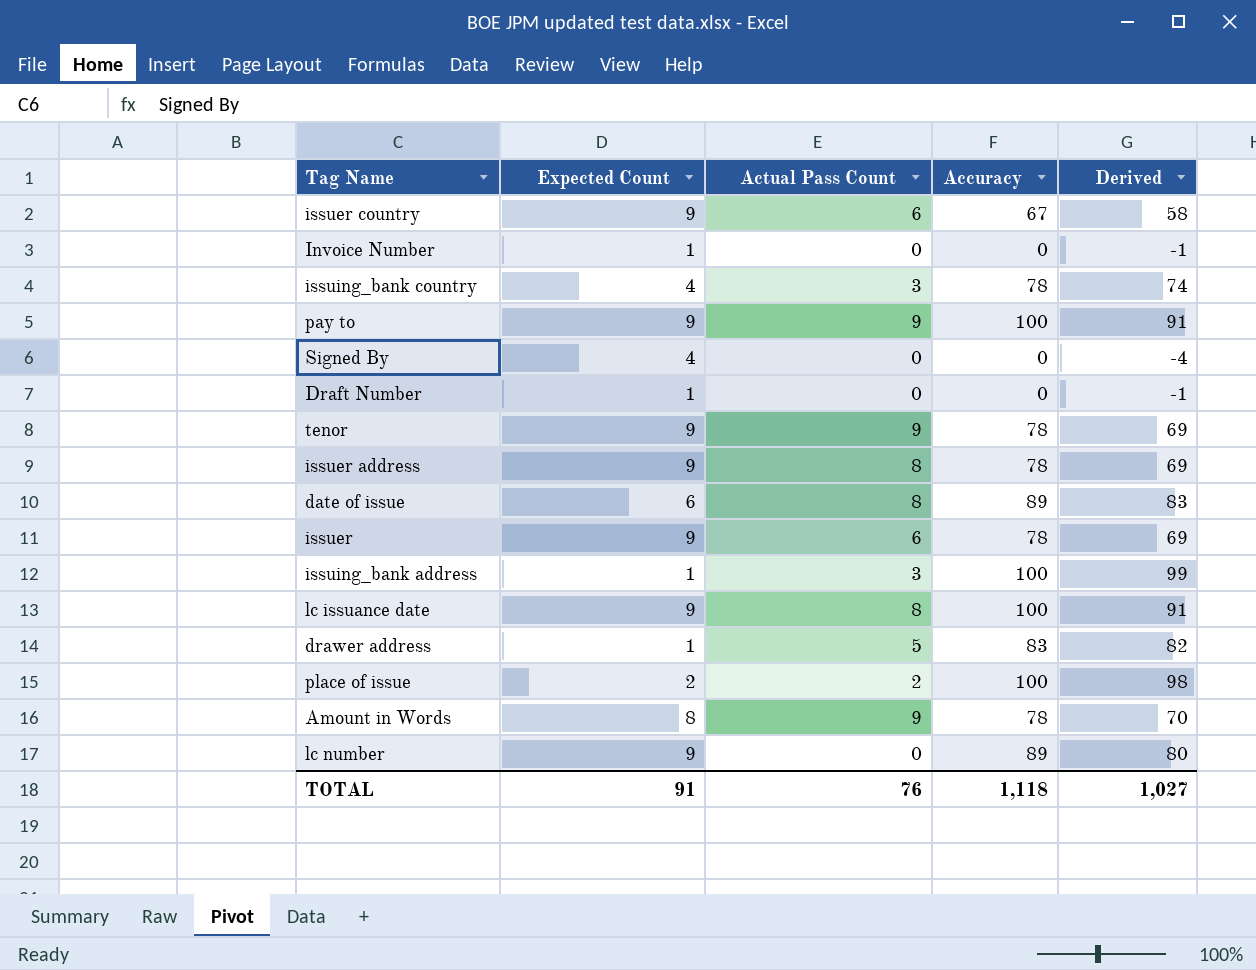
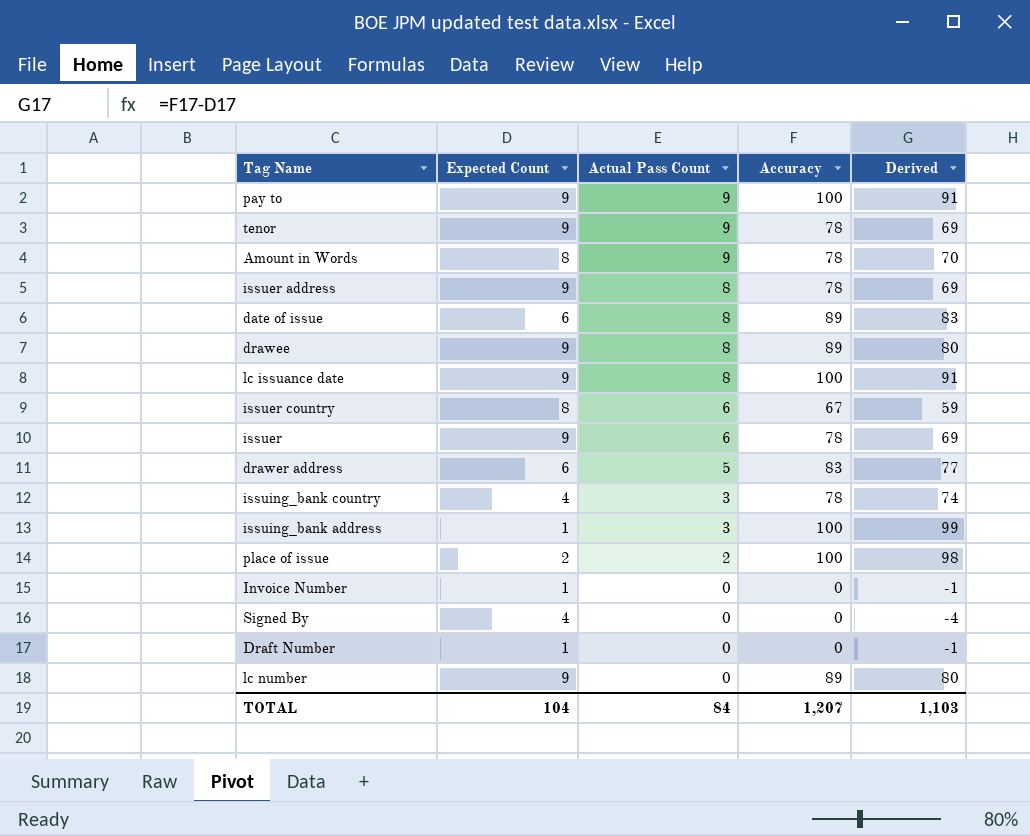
row order: none -> Actual Pass Count descending
row drawee: none -> 9 | 8 | 89 | 80
issuer country | Expected Count: 9 -> 8
issuer country | Derived: 58 -> 59
drawer address | Expected Count: 1 -> 6
drawer address | Derived: 82 -> 77
TOTAL | Expected Count: 91 -> 104
TOTAL | Actual Pass Count: 76 -> 84
TOTAL | Accuracy: 1,118 -> 1,207
TOTAL | Derived: 1,027 -> 1,103

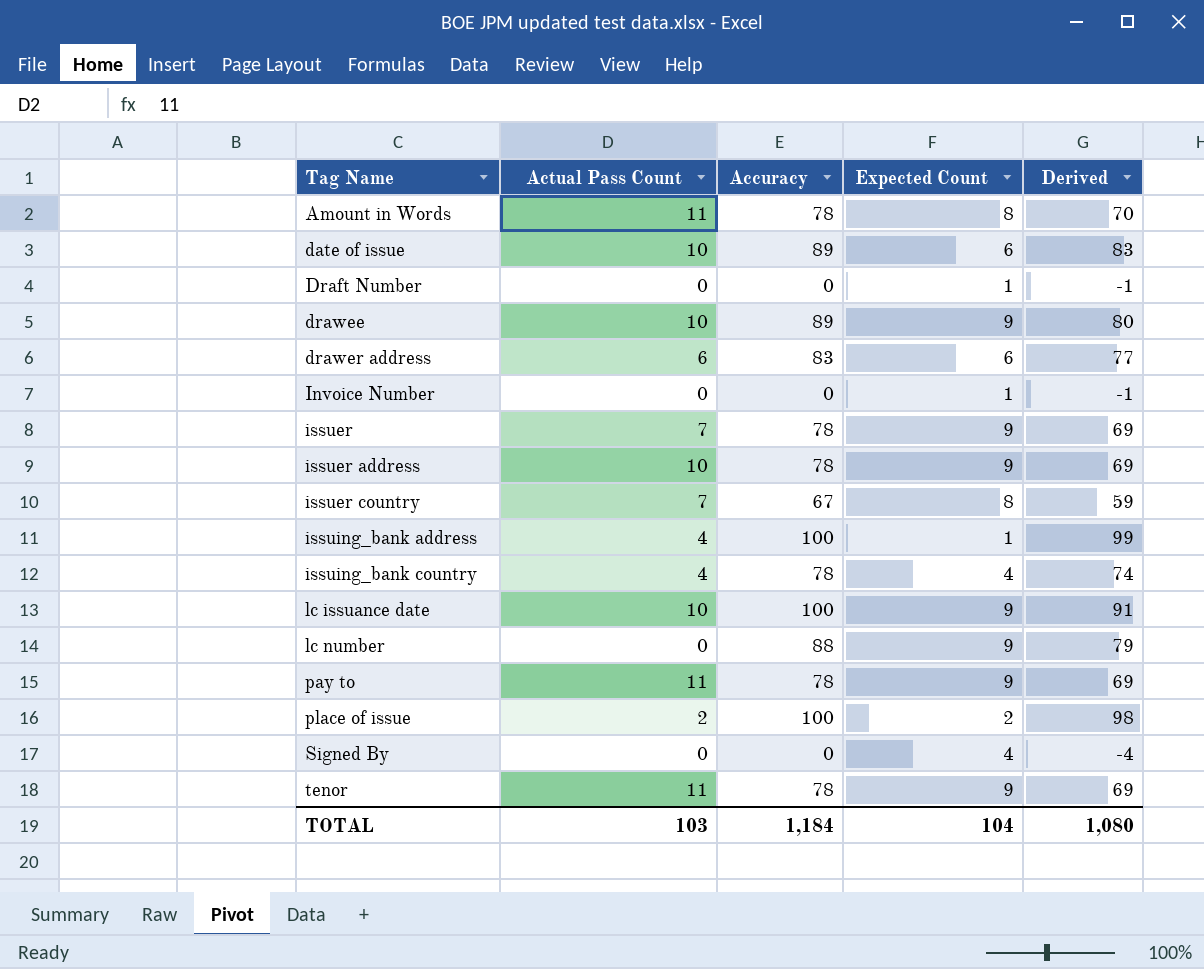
row order: Actual Pass Count descending -> Tag Name ascending
column Expected Count | position: 2 -> 4
Amount in Words | Actual Pass Count: 9 -> 11
date of issue | Actual Pass Count: 8 -> 10
drawee | Actual Pass Count: 8 -> 10
drawer address | Actual Pass Count: 5 -> 6
issuer | Actual Pass Count: 6 -> 7
issuer address | Actual Pass Count: 8 -> 10
issuer country | Actual Pass Count: 6 -> 7
issuing_bank address | Actual Pass Count: 3 -> 4
issuing_bank country | Actual Pass Count: 3 -> 4
lc issuance date | Actual Pass Count: 8 -> 10
lc number | Accuracy: 89 -> 88
lc number | Derived: 80 -> 79
pay to | Actual Pass Count: 9 -> 11
pay to | Accuracy: 100 -> 78
pay to | Derived: 91 -> 69
tenor | Actual Pass Count: 9 -> 11
TOTAL | Actual Pass Count: 84 -> 103
TOTAL | Accuracy: 1,207 -> 1,184
TOTAL | Derived: 1,103 -> 1,080

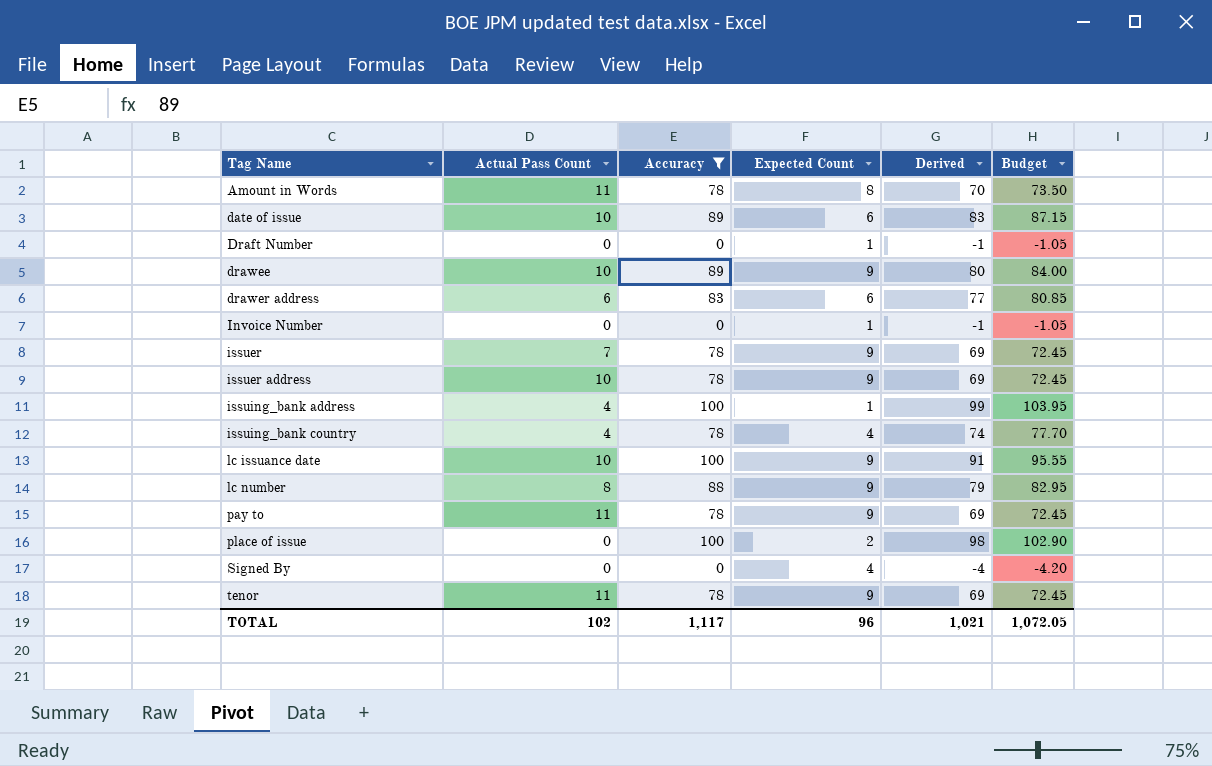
filter: none -> Accuracy != 67
column Budget | formula: none -> [Derived] * 1.05
lc number | Actual Pass Count: 0 -> 8
place of issue | Actual Pass Count: 2 -> 0
TOTAL | Actual Pass Count: 103 -> 102
TOTAL | Accuracy: 1,184 -> 1,117
TOTAL | Expected Count: 104 -> 96
TOTAL | Derived: 1,080 -> 1,021

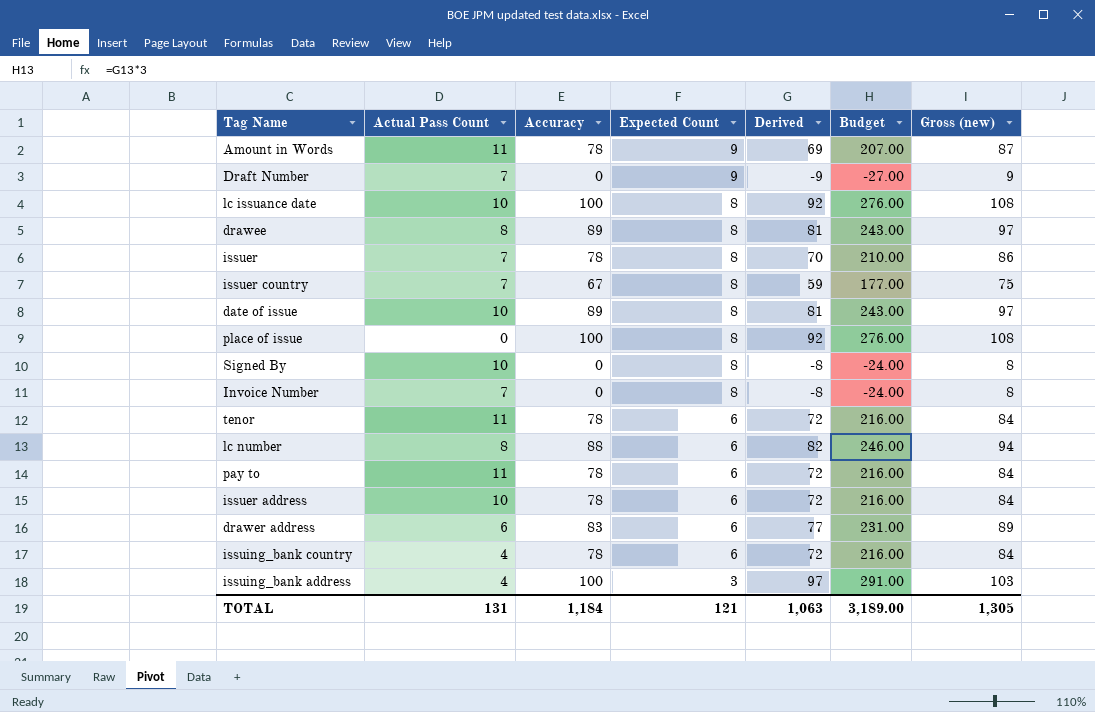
filter: Accuracy != 67 -> none
row order: Tag Name ascending -> Expected Count descending
column Budget | formula: [Derived] * 1.05 -> [Derived] * 3
column Gross (new) | formula: none -> [Accuracy] + [Expected Count]
Amount in Words | Expected Count: 8 -> 9
Amount in Words | Derived: 70 -> 69
Draft Number | Actual Pass Count: 0 -> 7
Draft Number | Expected Count: 1 -> 9
Draft Number | Derived: -1 -> -9
lc issuance date | Expected Count: 9 -> 8
lc issuance date | Derived: 91 -> 92
drawee | Actual Pass Count: 10 -> 8
drawee | Expected Count: 9 -> 8
drawee | Derived: 80 -> 81
issuer | Expected Count: 9 -> 8
issuer | Derived: 69 -> 70
date of issue | Expected Count: 6 -> 8
date of issue | Derived: 83 -> 81
place of issue | Expected Count: 2 -> 8
place of issue | Derived: 98 -> 92
Signed By | Actual Pass Count: 0 -> 10
Signed By | Expected Count: 4 -> 8
Signed By | Derived: -4 -> -8
Invoice Number | Actual Pass Count: 0 -> 7
Invoice Number | Expected Count: 1 -> 8
Invoice Number | Derived: -1 -> -8
tenor | Expected Count: 9 -> 6
tenor | Derived: 69 -> 72
lc number | Expected Count: 9 -> 6
lc number | Derived: 79 -> 82
pay to | Expected Count: 9 -> 6
pay to | Derived: 69 -> 72
issuer address | Expected Count: 9 -> 6
issuer address | Derived: 69 -> 72
issuing_bank country | Expected Count: 4 -> 6
issuing_bank country | Derived: 74 -> 72
issuing_bank address | Expected Count: 1 -> 3
issuing_bank address | Derived: 99 -> 97
TOTAL | Actual Pass Count: 102 -> 131
TOTAL | Accuracy: 1,117 -> 1,184
TOTAL | Expected Count: 96 -> 121
TOTAL | Derived: 1,021 -> 1,063
TOTAL | Budget: 1,072.05 -> 3,189.00

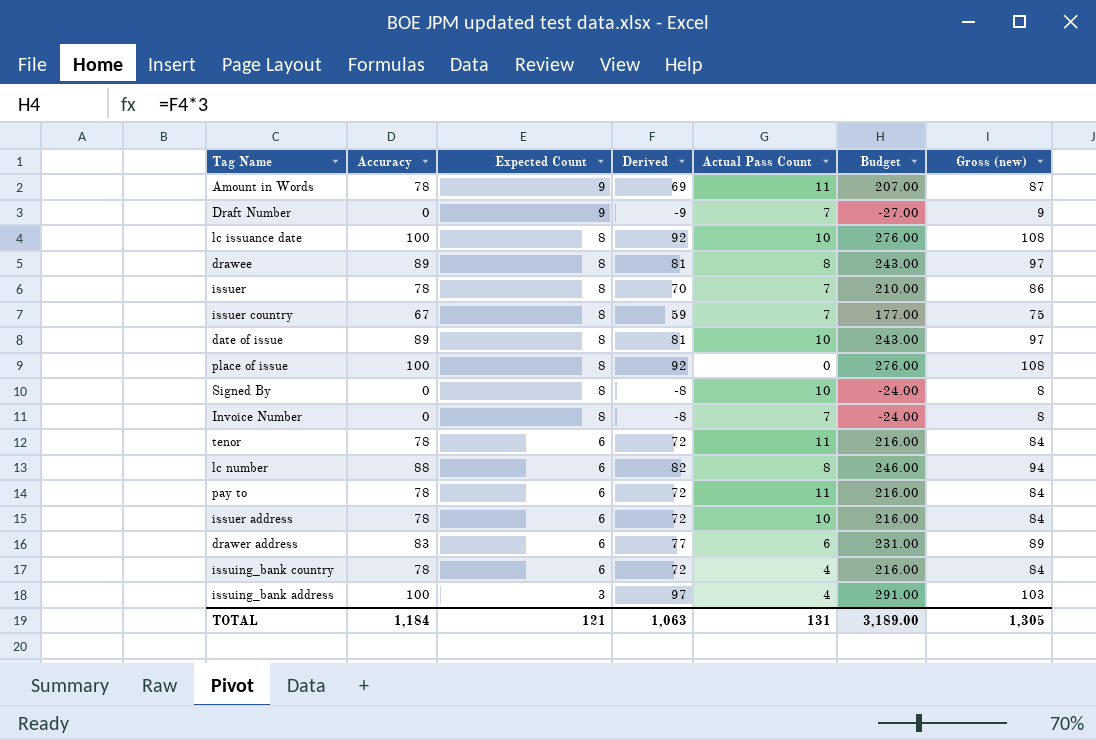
column Actual Pass Count | position: 2 -> 5

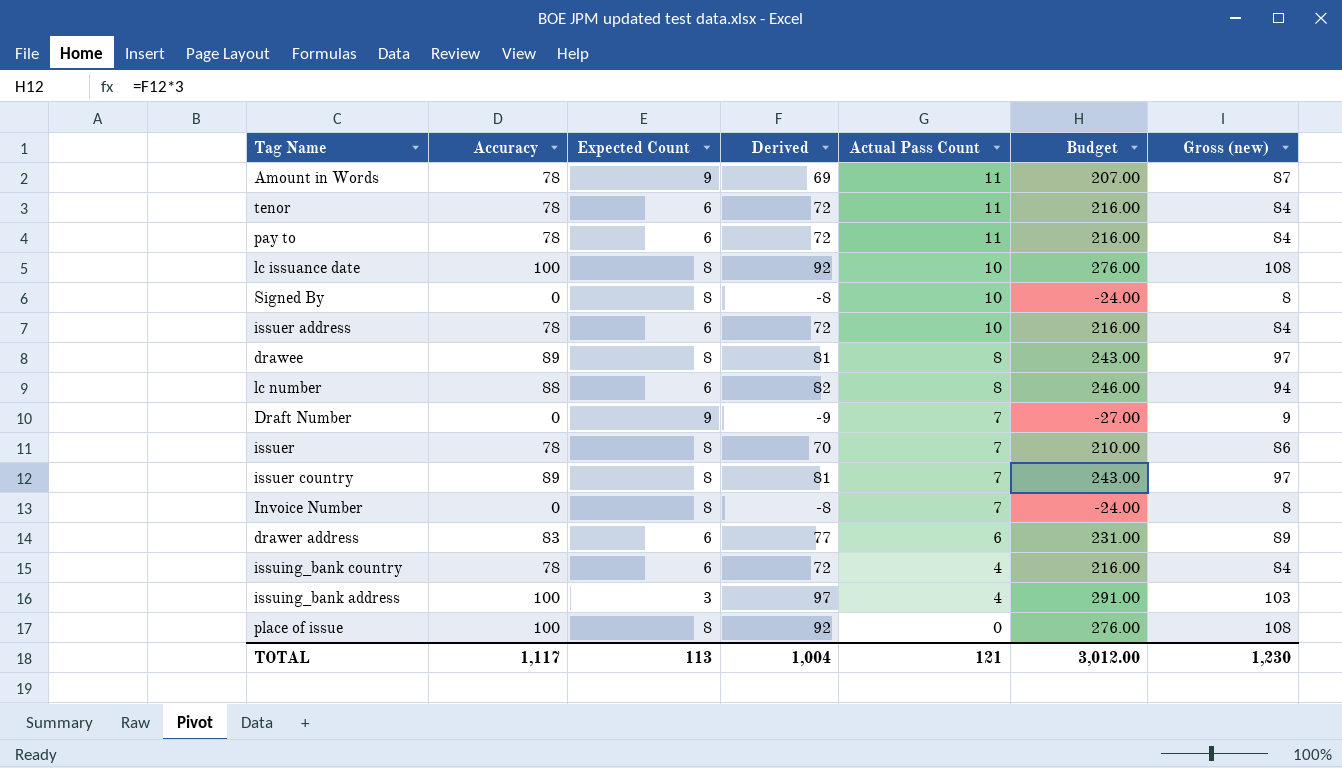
row order: Expected Count descending -> Actual Pass Count descending
row date of issue: 89 | 8 | 81 | 10 | 243.00 | 97 -> none
issuer country | Accuracy: 67 -> 89
issuer country | Derived: 59 -> 81
issuer country | Budget: 177.00 -> 243.00
issuer country | Gross (new): 75 -> 97
TOTAL | Accuracy: 1,184 -> 1,117
TOTAL | Expected Count: 121 -> 113
TOTAL | Derived: 1,063 -> 1,004
TOTAL | Actual Pass Count: 131 -> 121
TOTAL | Budget: 3,189.00 -> 3,012.00
TOTAL | Gross (new): 1,305 -> 1,230

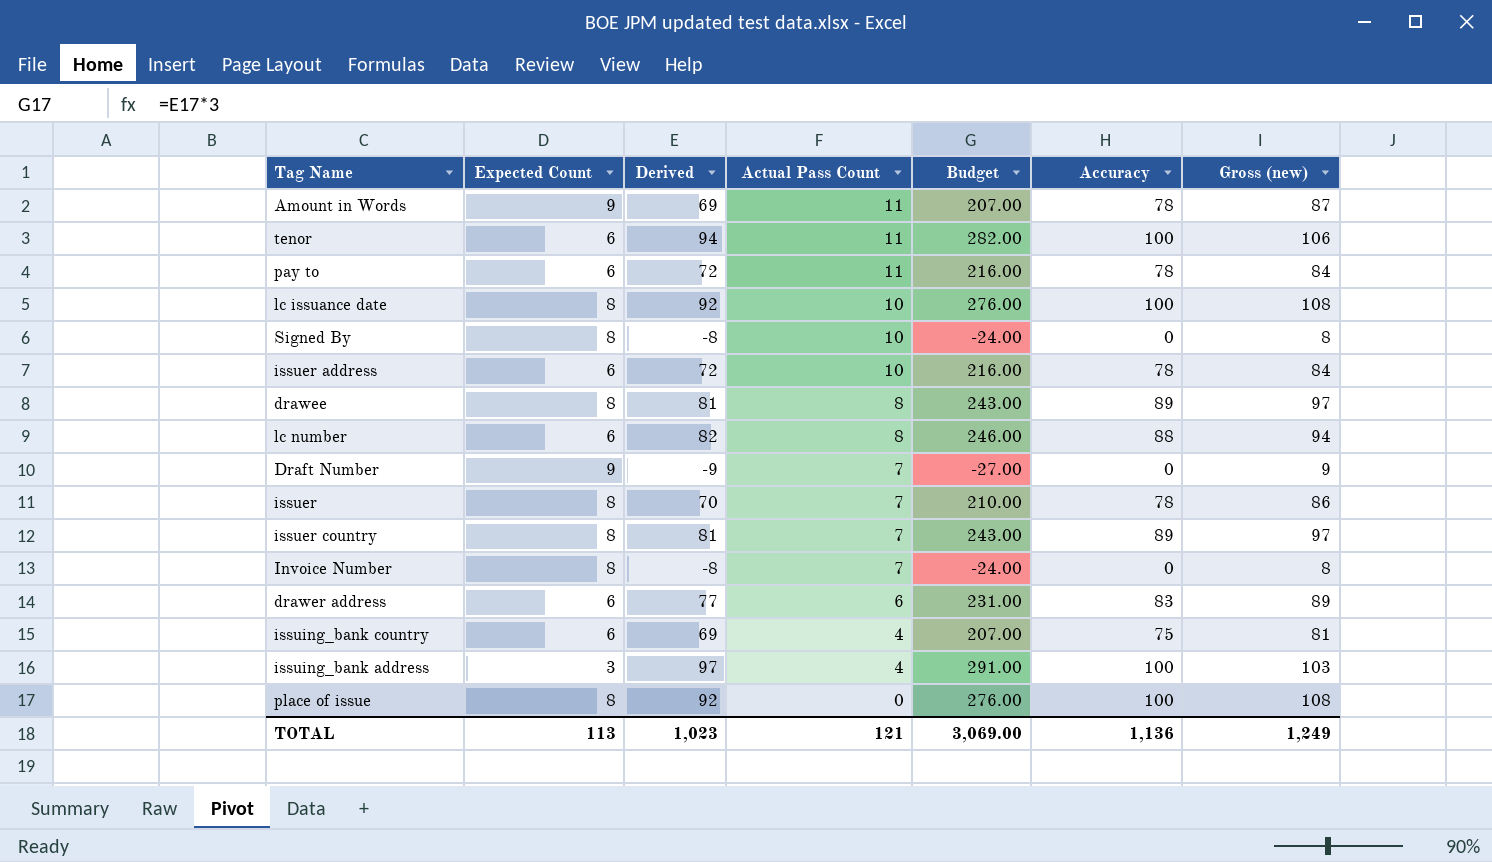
column Accuracy | position: 2 -> 6
tenor | Derived: 72 -> 94
tenor | Budget: 216.00 -> 282.00
tenor | Accuracy: 78 -> 100
tenor | Gross (new): 84 -> 106
issuing_bank country | Derived: 72 -> 69
issuing_bank country | Budget: 216.00 -> 207.00
issuing_bank country | Accuracy: 78 -> 75
issuing_bank country | Gross (new): 84 -> 81
TOTAL | Derived: 1,004 -> 1,023
TOTAL | Budget: 3,012.00 -> 3,069.00
TOTAL | Accuracy: 1,117 -> 1,136
TOTAL | Gross (new): 1,230 -> 1,249

